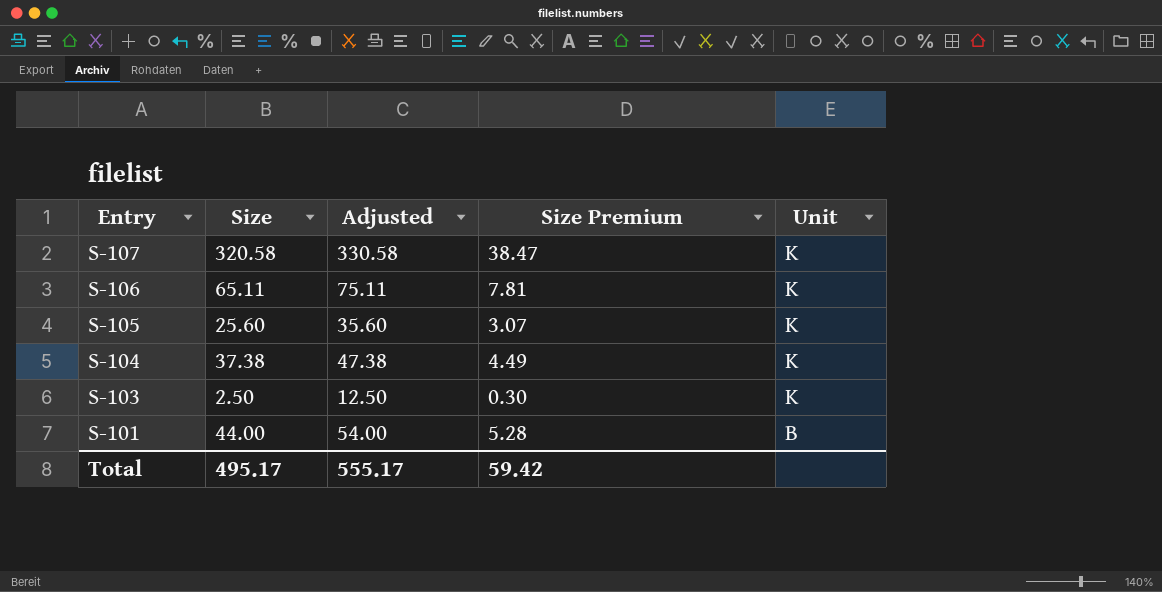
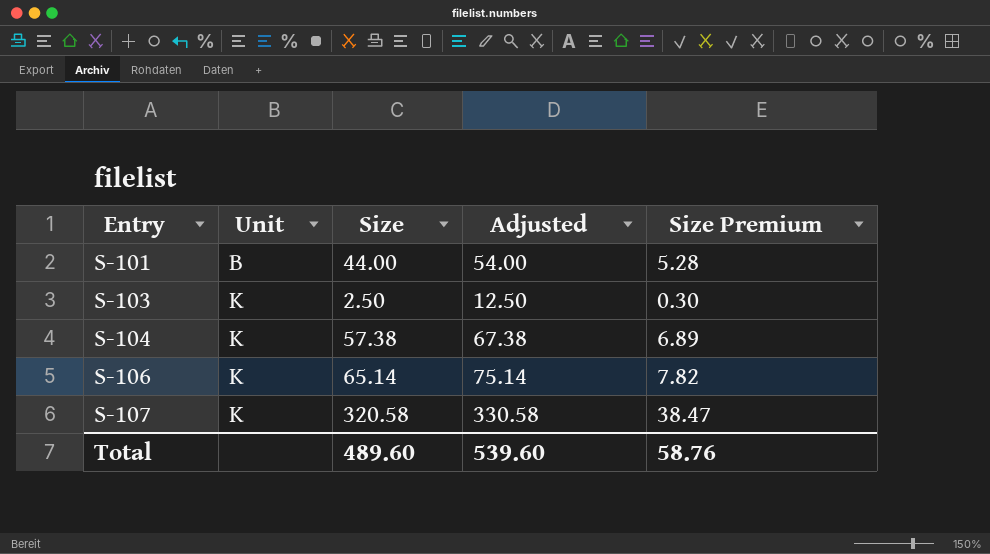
row order: Entry descending -> Entry ascending
column Unit | position: 5 -> 2
row S-105: 25.60 | 35.60 | 3.07 | K -> none
S-104 | Size: 37.38 -> 57.38
S-104 | Adjusted: 47.38 -> 67.38
S-104 | Size Premium: 4.49 -> 6.89
S-106 | Size: 65.11 -> 65.14
S-106 | Adjusted: 75.11 -> 75.14
S-106 | Size Premium: 7.81 -> 7.82
Total | Size: 495.17 -> 489.60
Total | Adjusted: 555.17 -> 539.60
Total | Size Premium: 59.42 -> 58.76

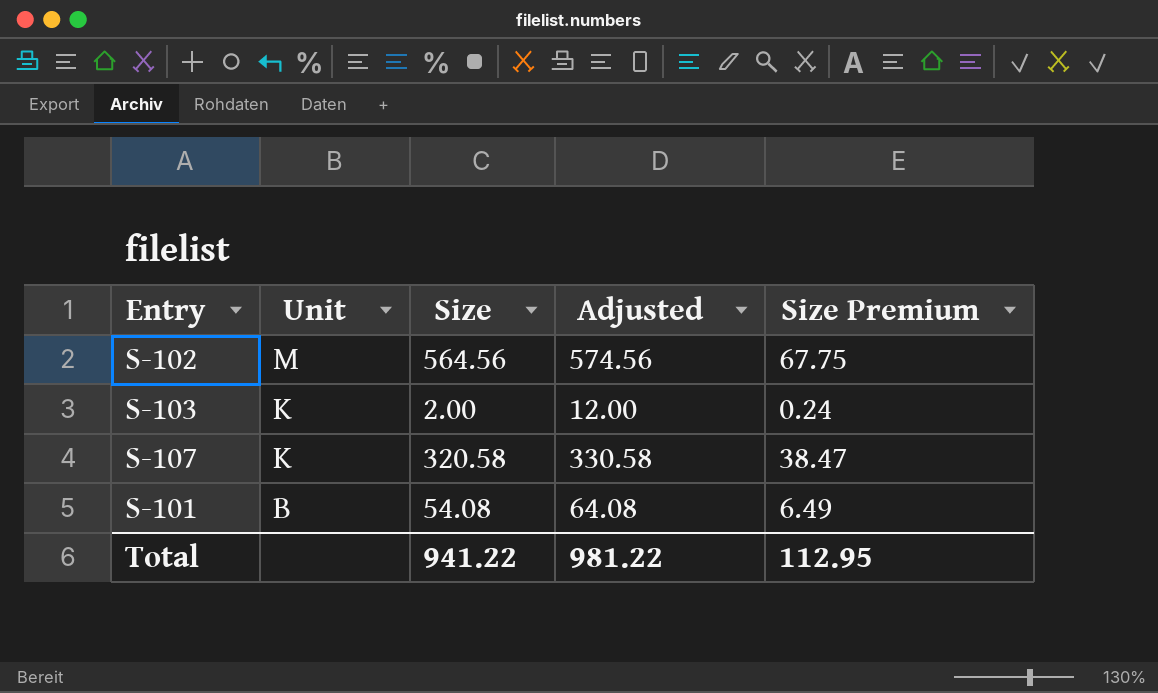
row order: Entry ascending -> Unit descending
row S-104: K | 57.38 | 67.38 | 6.89 -> none
row S-106: K | 65.14 | 75.14 | 7.82 -> none
row S-102: none -> M | 564.56 | 574.56 | 67.75
S-103 | Size: 2.50 -> 2.00
S-103 | Adjusted: 12.50 -> 12.00
S-103 | Size Premium: 0.30 -> 0.24
S-101 | Size: 44.00 -> 54.08
S-101 | Adjusted: 54.00 -> 64.08
S-101 | Size Premium: 5.28 -> 6.49
Total | Size: 489.60 -> 941.22
Total | Adjusted: 539.60 -> 981.22
Total | Size Premium: 58.76 -> 112.95

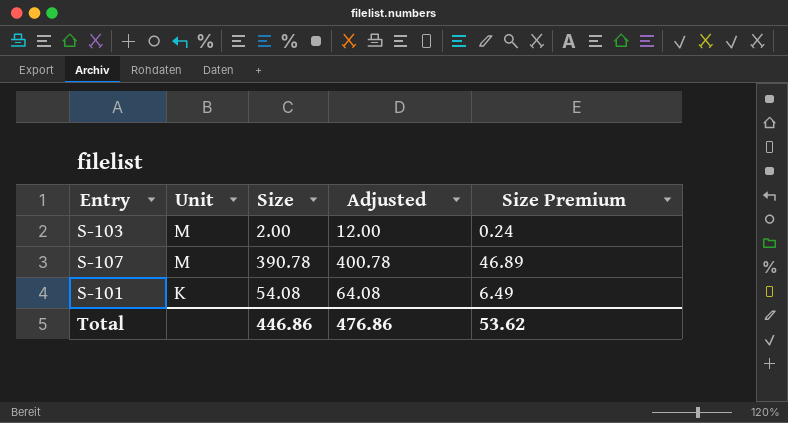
row S-102: M | 564.56 | 574.56 | 67.75 -> none
S-103 | Unit: K -> M
S-107 | Unit: K -> M
S-107 | Size: 320.58 -> 390.78
S-107 | Adjusted: 330.58 -> 400.78
S-107 | Size Premium: 38.47 -> 46.89
S-101 | Unit: B -> K
Total | Size: 941.22 -> 446.86
Total | Adjusted: 981.22 -> 476.86
Total | Size Premium: 112.95 -> 53.62

